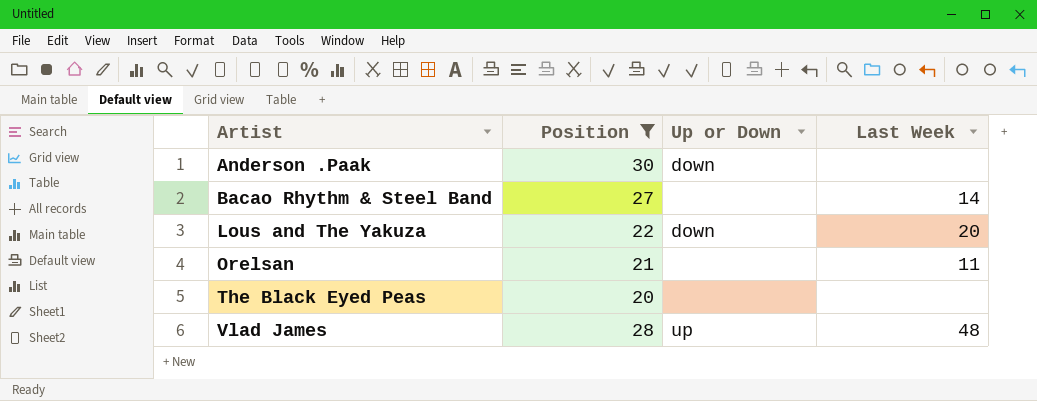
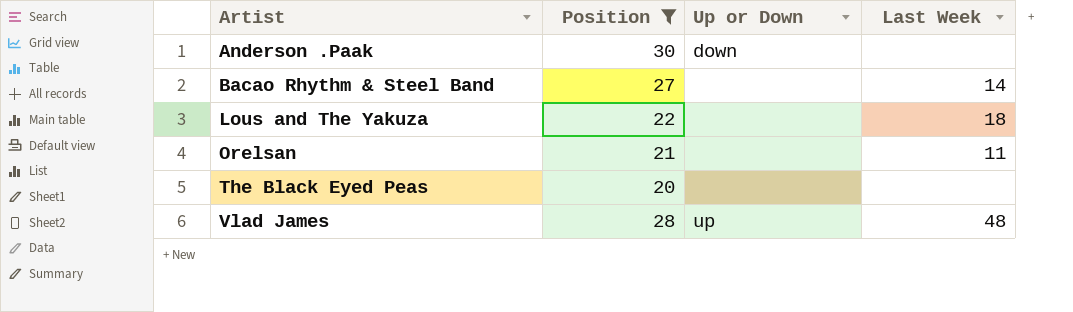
Lous and The Yakuza | Up or Down: down -> none
Lous and The Yakuza | Last Week: 20 -> 18

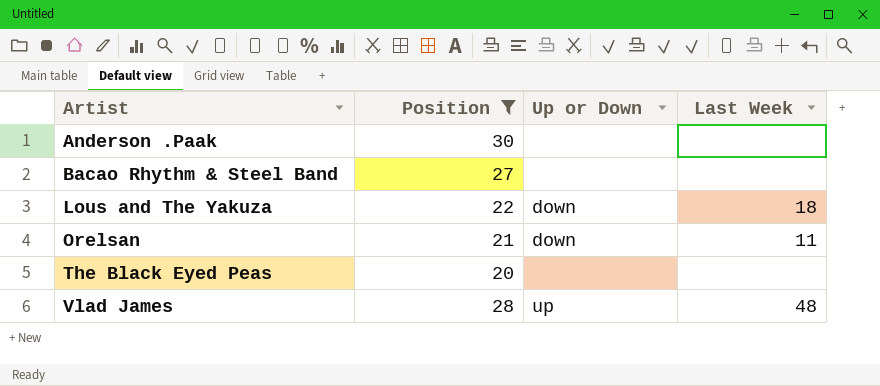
Anderson .Paak | Up or Down: down -> none
Bacao Rhythm & Steel Band | Last Week: 14 -> none
Lous and The Yakuza | Up or Down: none -> down
Orelsan | Up or Down: none -> down

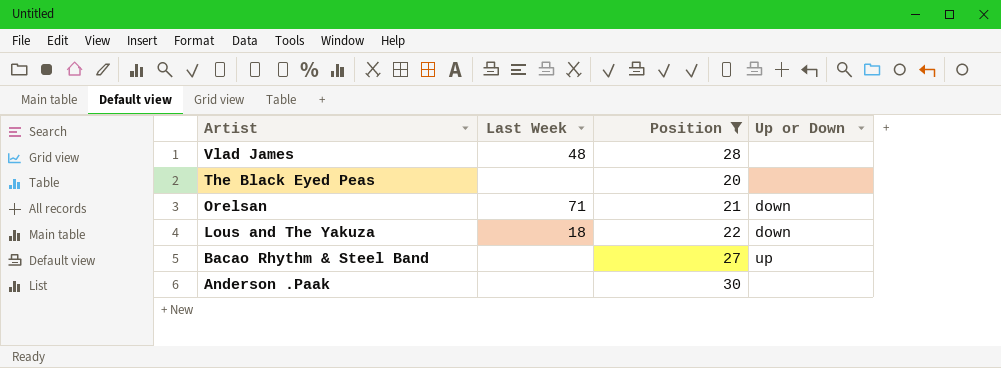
row order: Artist ascending -> Artist descending
column Last Week | position: 4 -> 2
Vlad James | Up or Down: up -> none
Orelsan | Last Week: 11 -> 71
Bacao Rhythm & Steel Band | Up or Down: none -> up

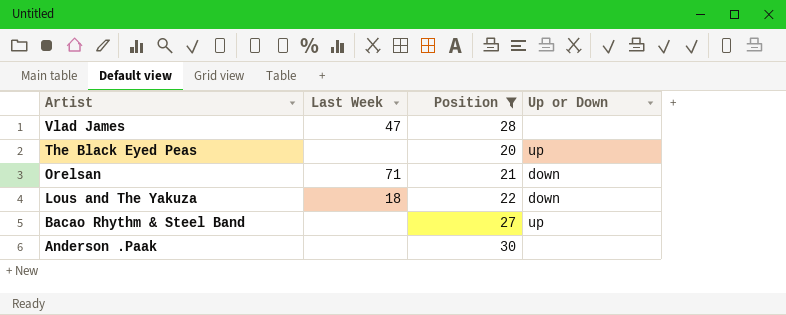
Vlad James | Last Week: 48 -> 47
The Black Eyed Peas | Up or Down: none -> up

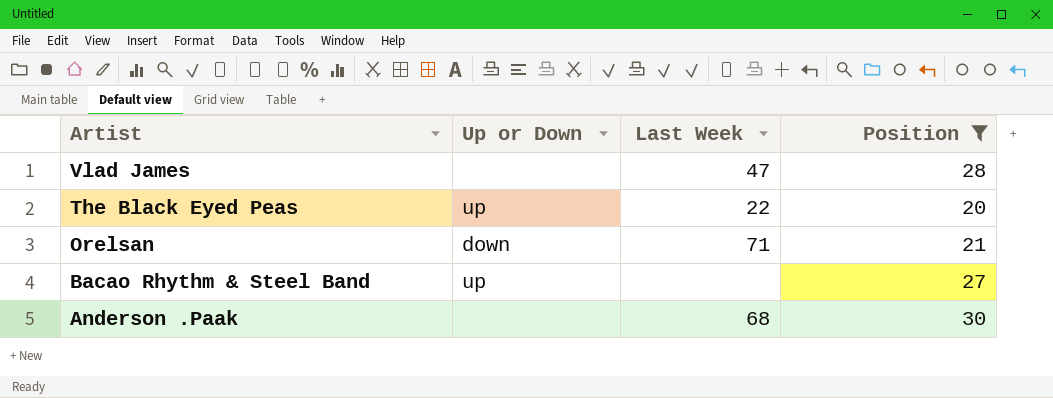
column Up or Down | position: 4 -> 2
row Lous and The Yakuza: 18 | 22 | down -> none
The Black Eyed Peas | Last Week: none -> 22
Anderson .Paak | Last Week: none -> 68

